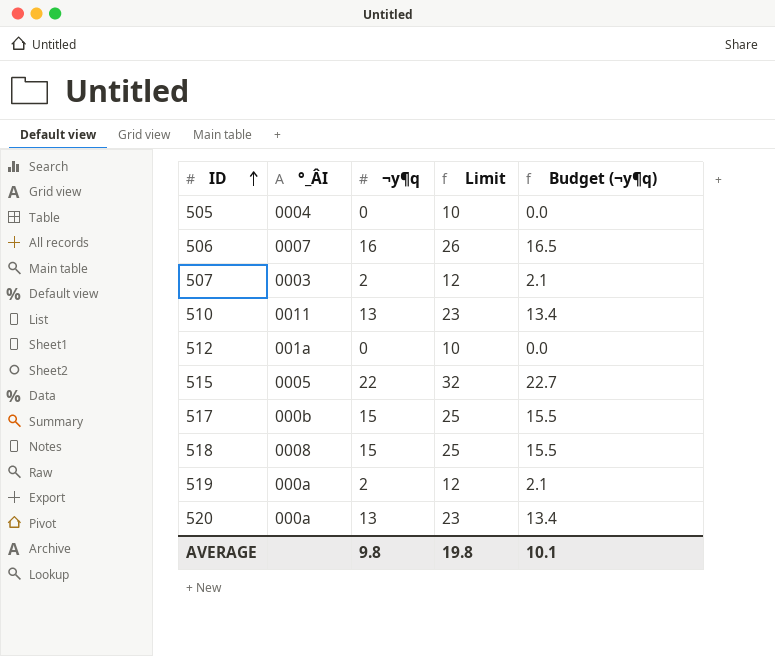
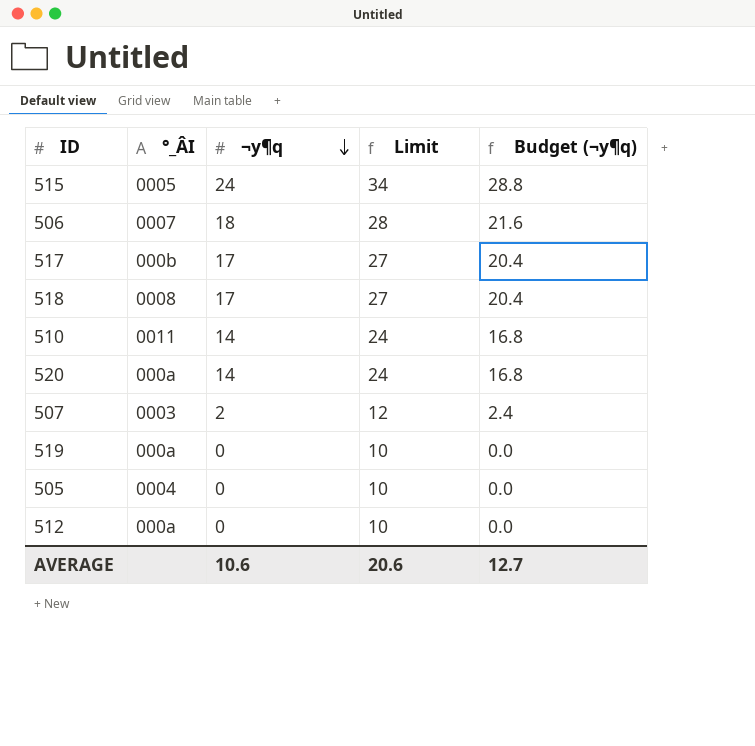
row order: ID ascending -> ¬y¶q descending
column Budget (¬y¶q) | formula: [¬y¶q] * 1.03 -> [¬y¶q] * 1.2
515 | ¬y¶q: 22 -> 24
515 | Limit: 32 -> 34
506 | ¬y¶q: 16 -> 18
506 | Limit: 26 -> 28
517 | ¬y¶q: 15 -> 17
517 | Limit: 25 -> 27
518 | ¬y¶q: 15 -> 17
518 | Limit: 25 -> 27
510 | ¬y¶q: 13 -> 14
510 | Limit: 23 -> 24
520 | ¬y¶q: 13 -> 14
520 | Limit: 23 -> 24
519 | ¬y¶q: 2 -> 0
519 | Limit: 12 -> 10
512 | °_ÂI: 001a -> 000a
AVERAGE | ¬y¶q: 9.8 -> 10.6
AVERAGE | Limit: 19.8 -> 20.6
AVERAGE | Budget (¬y¶q): 10.1 -> 12.7

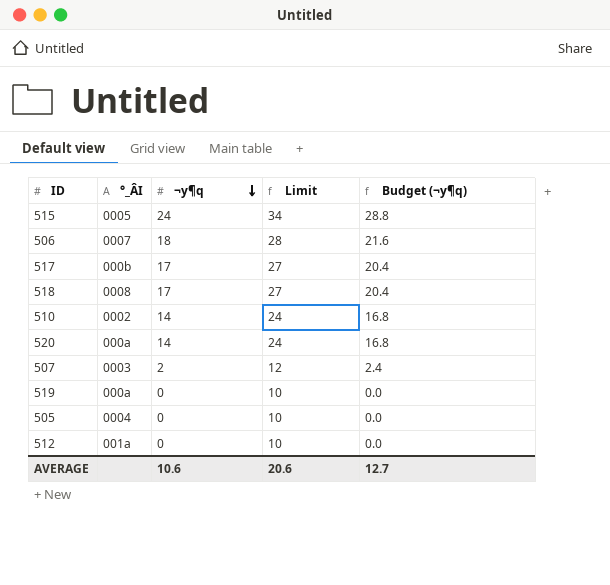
510 | °_ÂI: 0011 -> 0002
512 | °_ÂI: 000a -> 001a

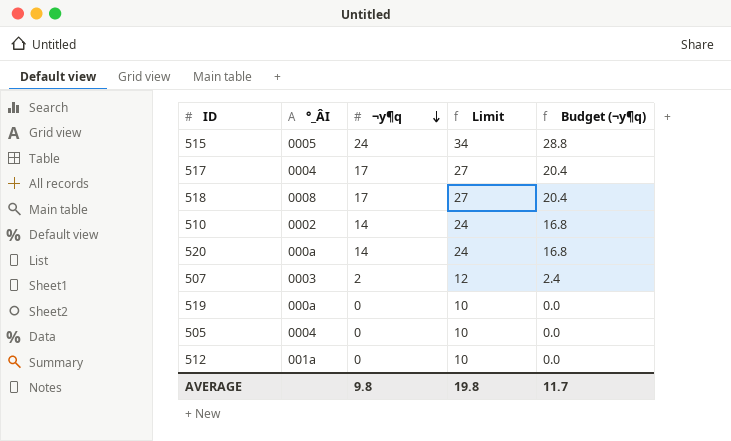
row 506: 0007 | 18 | 28 | 21.6 -> none
517 | °_ÂI: 000b -> 0004
AVERAGE | ¬y¶q: 10.6 -> 9.8
AVERAGE | Limit: 20.6 -> 19.8
AVERAGE | Budget (¬y¶q): 12.7 -> 11.7

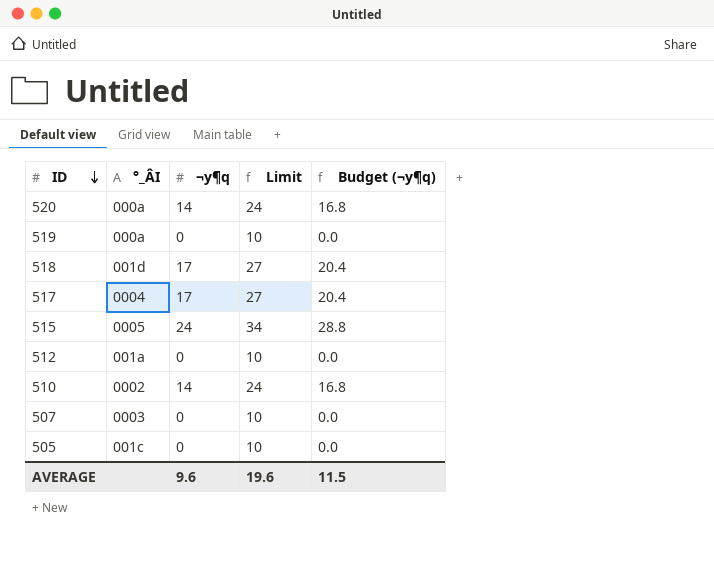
row order: ¬y¶q descending -> ID descending
518 | °_ÂI: 0008 -> 001d
507 | ¬y¶q: 2 -> 0
507 | Limit: 12 -> 10
507 | Budget (¬y¶q): 2.4 -> 0.0
505 | °_ÂI: 0004 -> 001c
AVERAGE | ¬y¶q: 9.8 -> 9.6
AVERAGE | Limit: 19.8 -> 19.6
AVERAGE | Budget (¬y¶q): 11.7 -> 11.5

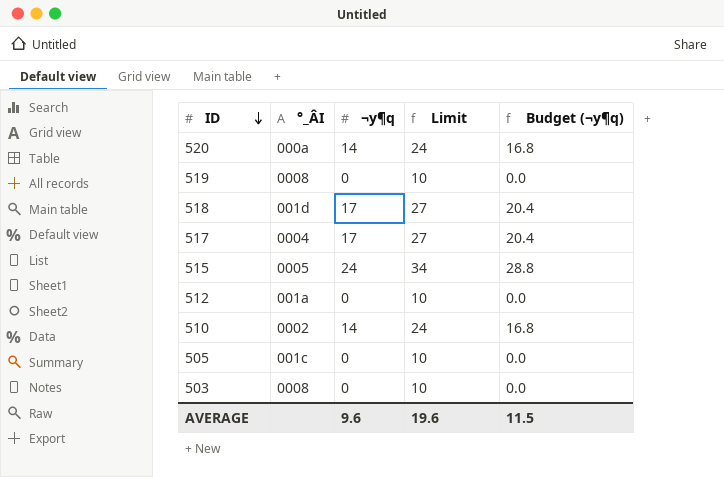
row 507: 0003 | 0 | 10 | 0.0 -> none
519 | °_ÂI: 000a -> 0008
row 503: none -> 0008 | 0 | 10 | 0.0

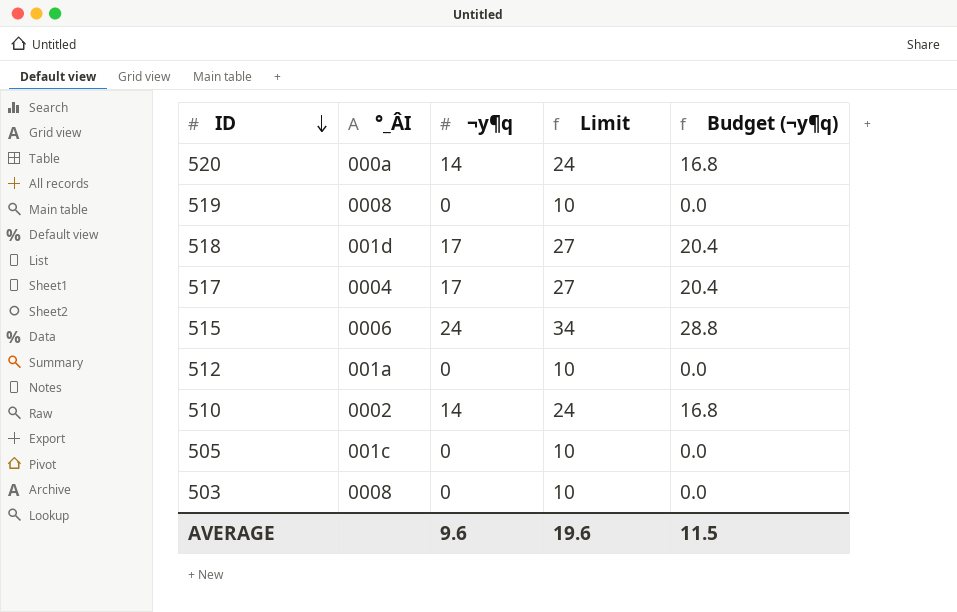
515 | °_ÂI: 0005 -> 0006

